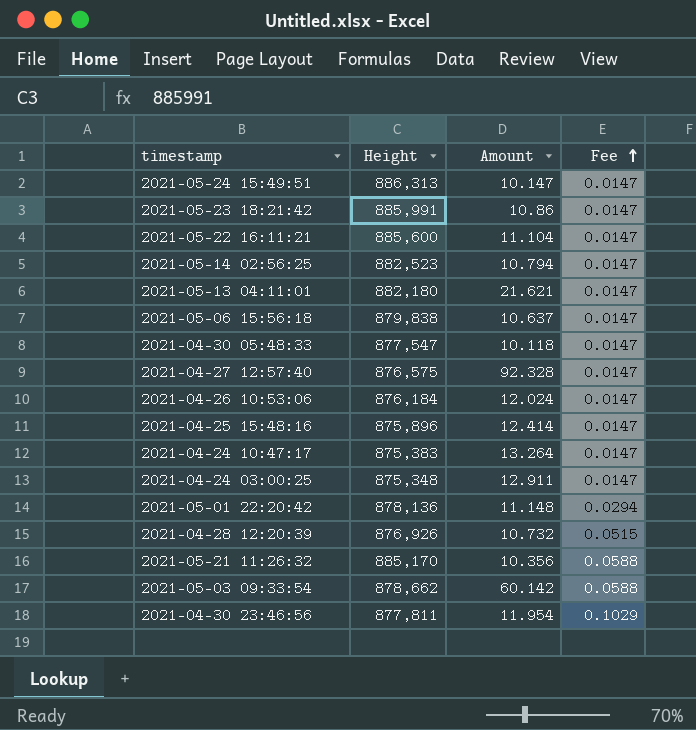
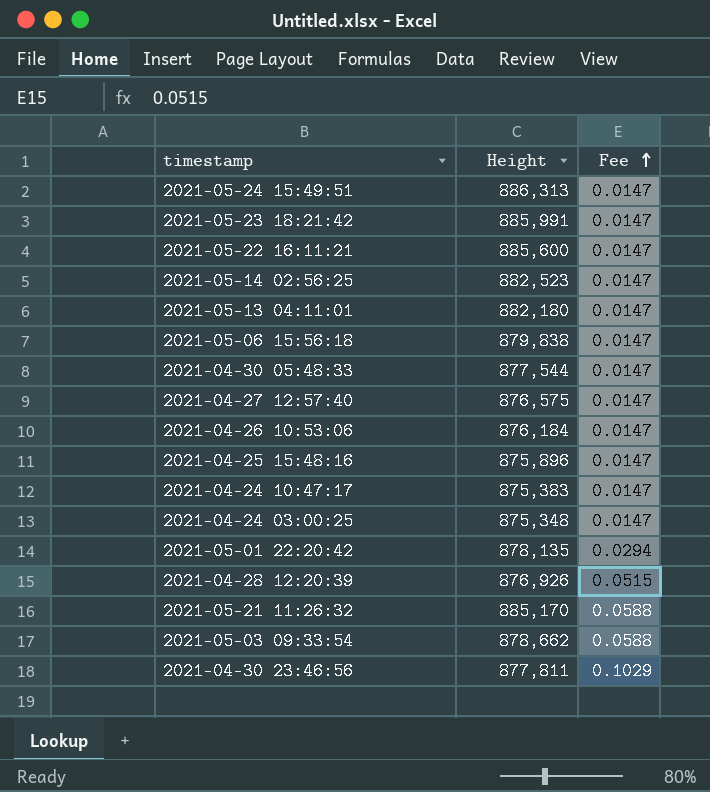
column Amount | position: 3 -> none
2021-04-30 05:48:33 | Height: 877,547 -> 877,544
2021-05-01 22:20:42 | Height: 878,136 -> 878,135

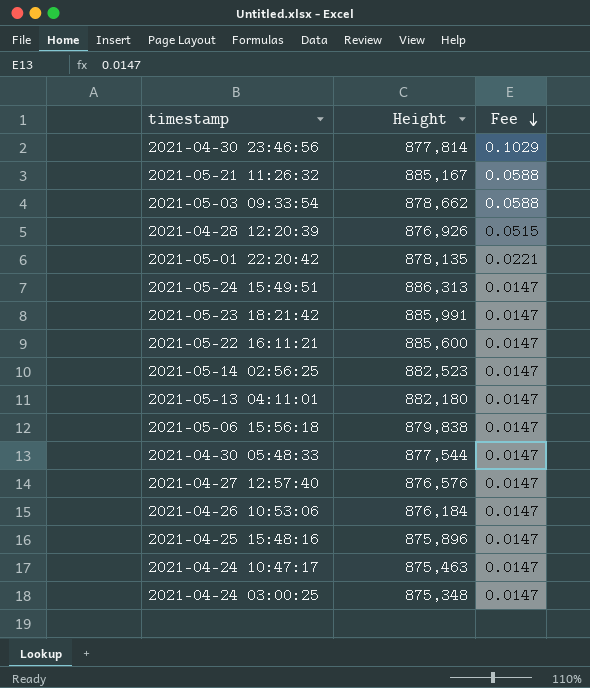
row order: Fee ascending -> Fee descending
2021-04-30 23:46:56 | Height: 877,811 -> 877,814
2021-05-21 11:26:32 | Height: 885,170 -> 885,167
2021-05-01 22:20:42 | Fee: 0.0294 -> 0.0221
2021-04-27 12:57:40 | Height: 876,575 -> 876,576
2021-04-24 10:47:17 | Height: 875,383 -> 875,463

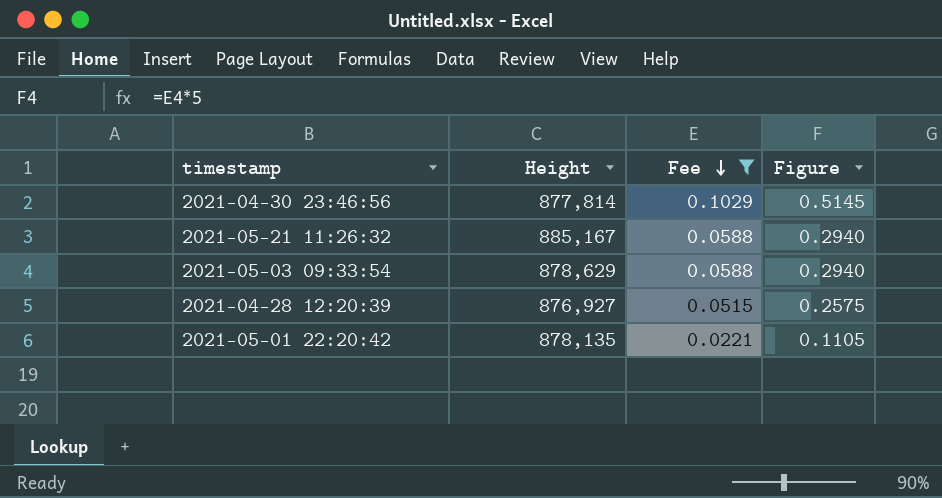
filter: none -> Fee != 0.0147
column Figure | formula: none -> [Fee] * 5
2021-05-03 09:33:54 | Height: 878,662 -> 878,629
2021-04-28 12:20:39 | Height: 876,926 -> 876,927

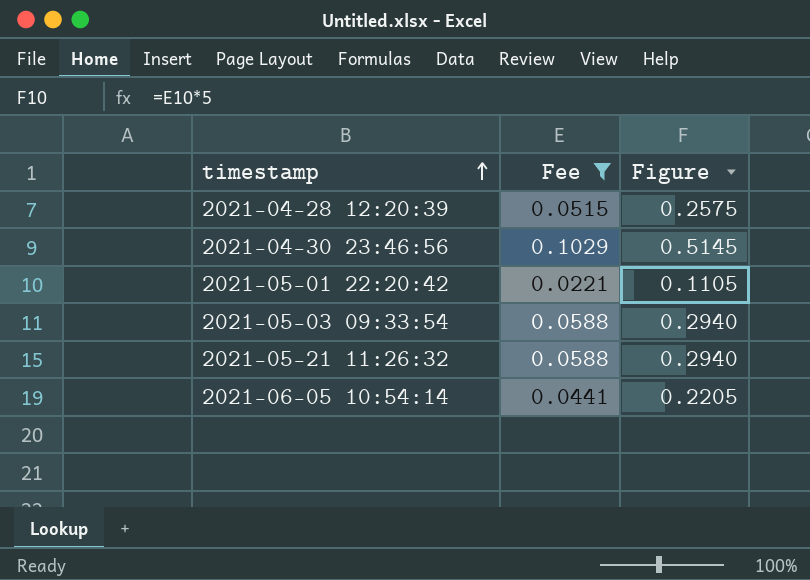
row order: Fee descending -> timestamp ascending
column Height | position: 2 -> none
row 2021-06-05 10:54:14: none -> 0.0441 | 0.2205

